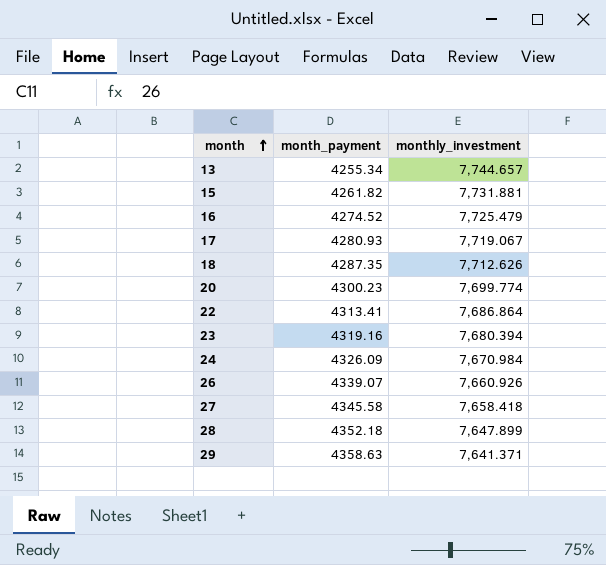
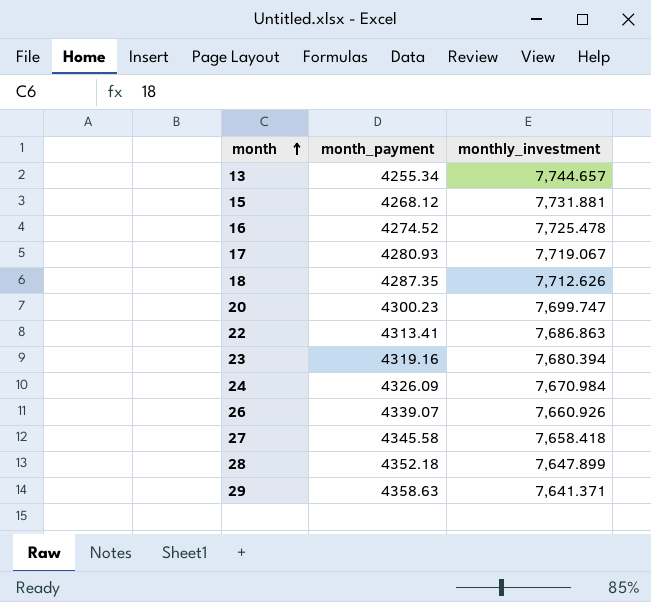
15 | month_payment: 4261.82 -> 4268.12
16 | monthly_investment: 7,725.479 -> 7,725.478
20 | monthly_investment: 7,699.774 -> 7,699.747
22 | monthly_investment: 7,686.864 -> 7,686.863

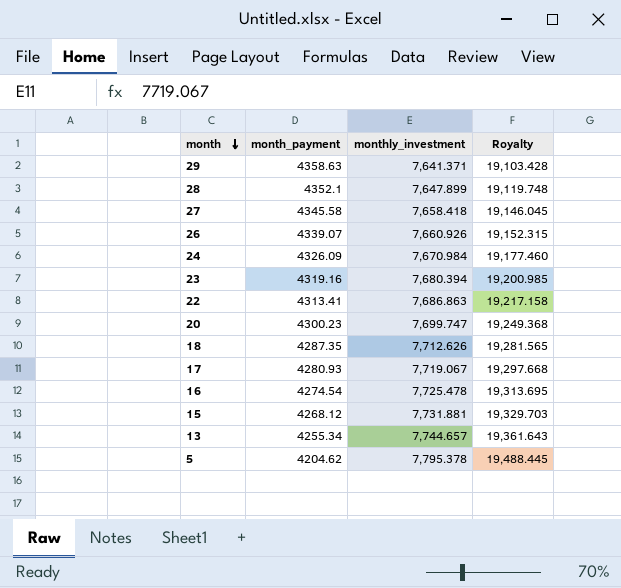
row order: month ascending -> month descending
column Royalty | formula: none -> [monthly_investment] * 2.5
28 | month_payment: 4352.18 -> 4352.1
16 | month_payment: 4274.52 -> 4274.54
row 5: none -> 4204.62 | 7,795.378 | 19,488.445

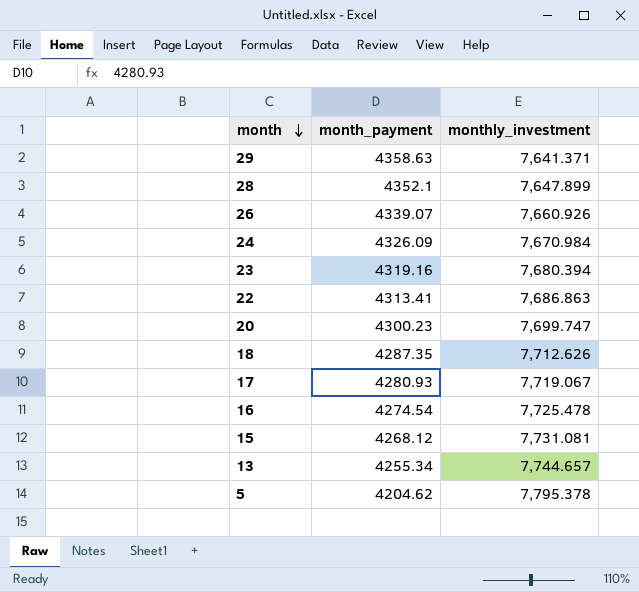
column Royalty | formula: [monthly_investment] * 2.5 -> none
row 27: 4345.58 | 7,658.418 | 19,146.045 -> none
15 | monthly_investment: 7,731.881 -> 7,731.081

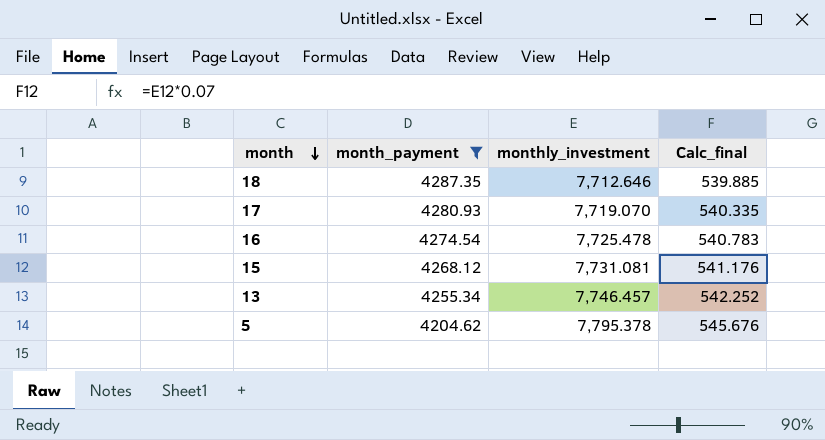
filter: none -> month_payment <= 4287.35
column Calc_final | formula: none -> [monthly_investment] * 0.07
18 | monthly_investment: 7,712.626 -> 7,712.646
17 | monthly_investment: 7,719.067 -> 7,719.070
13 | monthly_investment: 7,744.657 -> 7,746.457

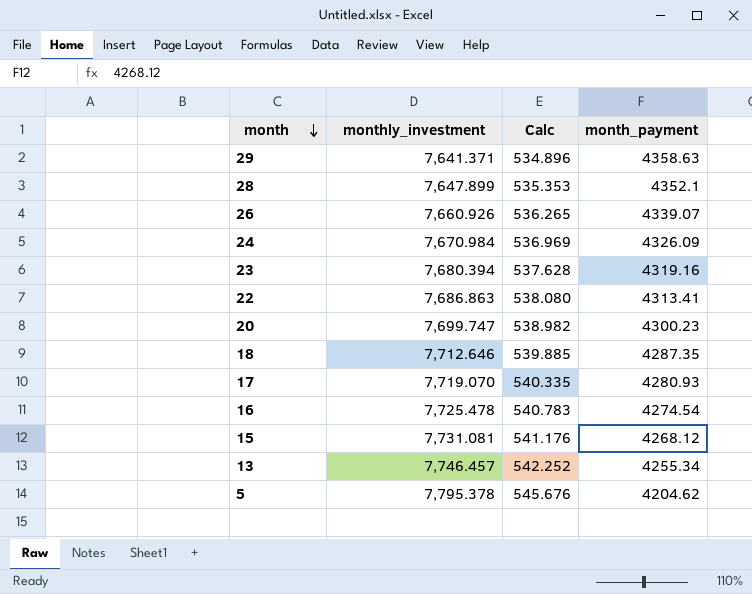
filter: month_payment <= 4287.35 -> none
column name: Calc_final -> Calc
column month_payment | position: 2 -> 4

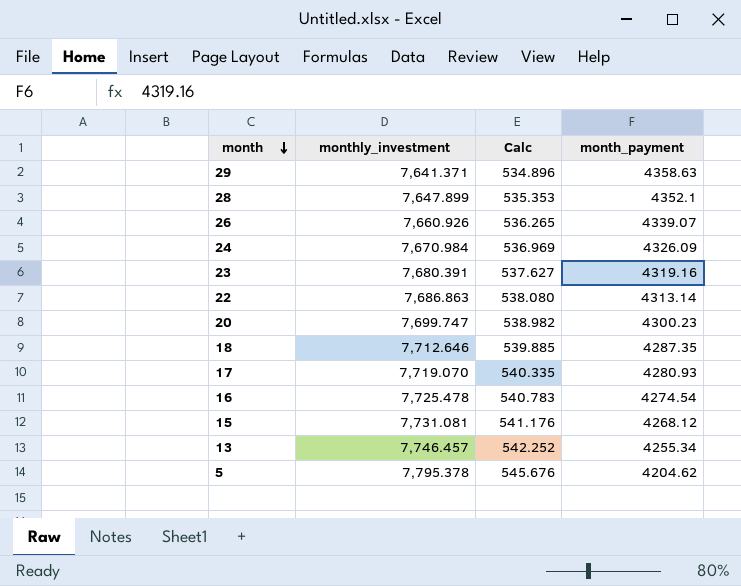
23 | monthly_investment: 7,680.394 -> 7,680.391
23 | Calc: 537.628 -> 537.627
22 | month_payment: 4313.41 -> 4313.14

